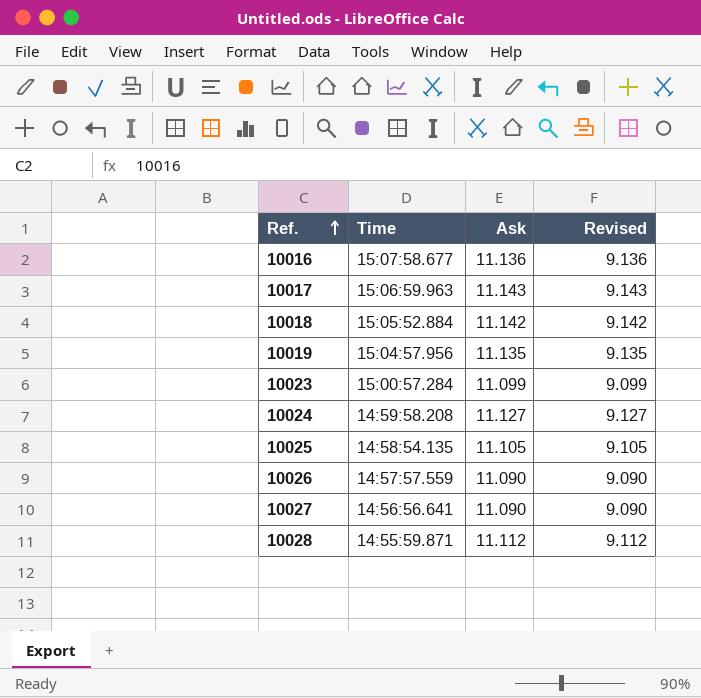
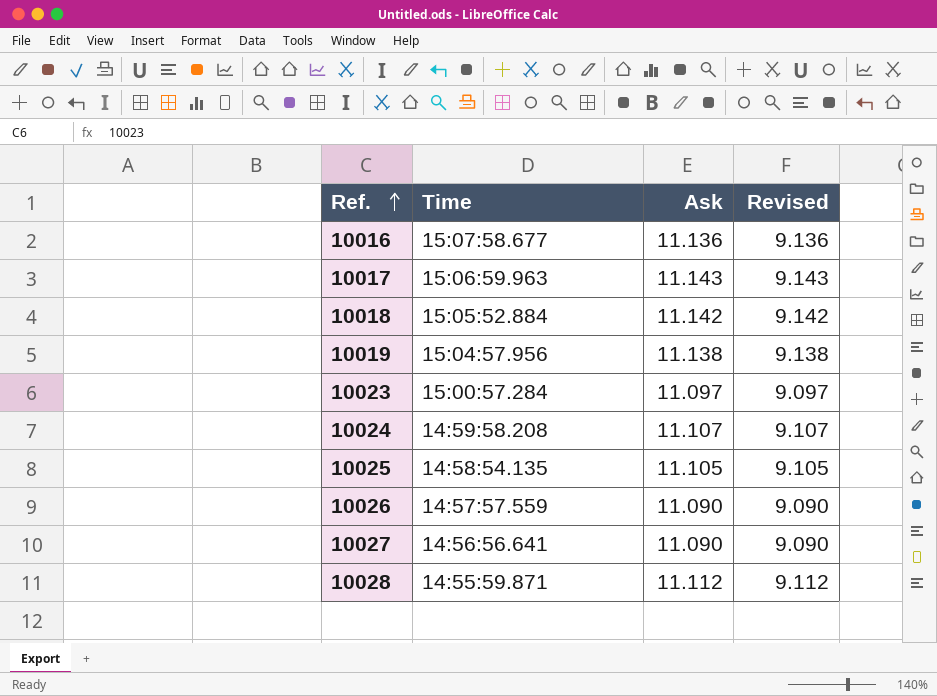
10019 | Ask: 11.135 -> 11.138
10019 | Revised: 9.135 -> 9.138
10023 | Ask: 11.099 -> 11.097
10023 | Revised: 9.099 -> 9.097
10024 | Ask: 11.127 -> 11.107
10024 | Revised: 9.127 -> 9.107

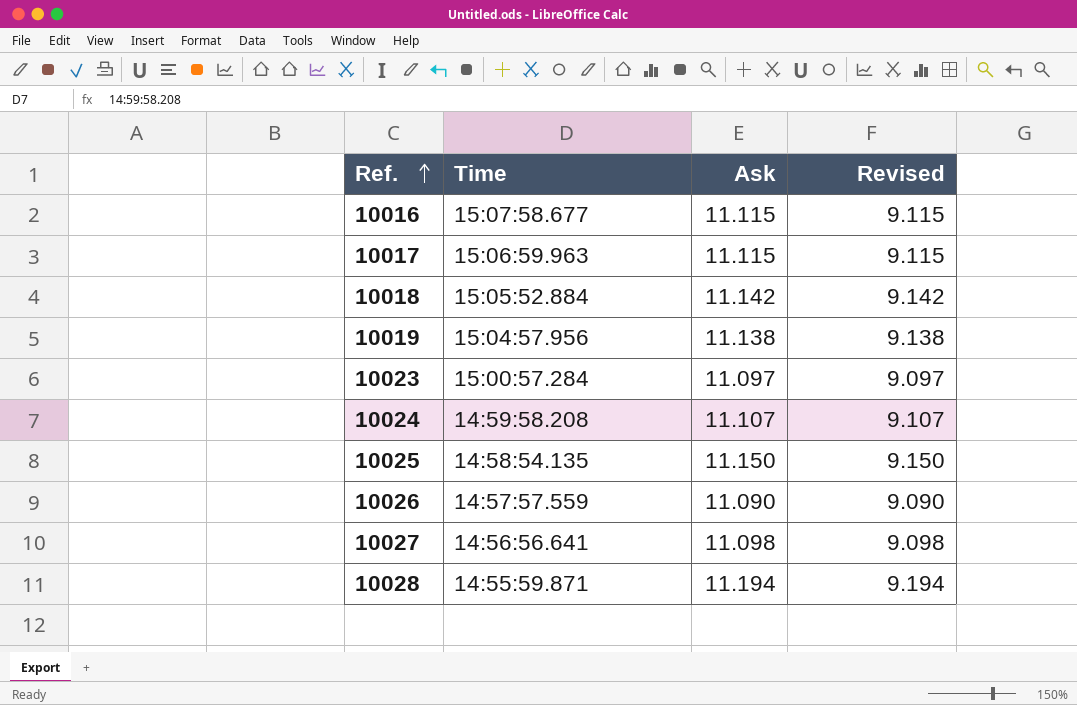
10016 | Ask: 11.136 -> 11.115
10016 | Revised: 9.136 -> 9.115
10017 | Ask: 11.143 -> 11.115
10017 | Revised: 9.143 -> 9.115
10025 | Ask: 11.105 -> 11.150
10025 | Revised: 9.105 -> 9.150
10027 | Ask: 11.090 -> 11.098
10027 | Revised: 9.090 -> 9.098
10028 | Ask: 11.112 -> 11.194
10028 | Revised: 9.112 -> 9.194

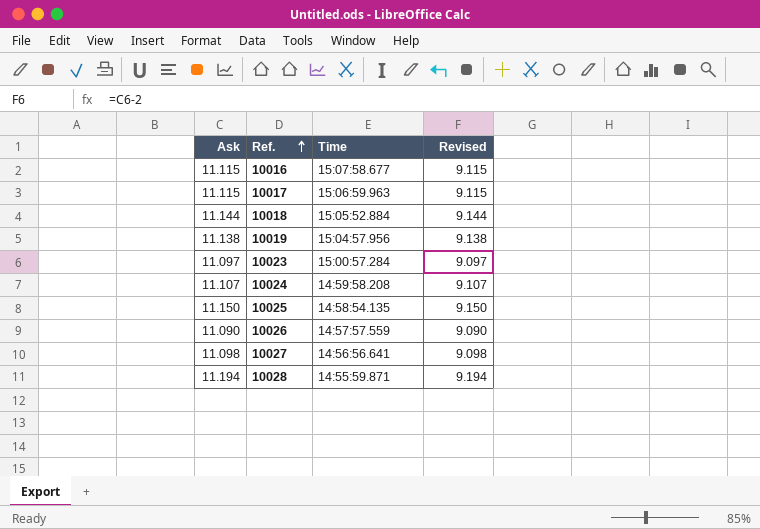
column Ask | position: 3 -> 1
10018 | Ask: 11.142 -> 11.144
10018 | Revised: 9.142 -> 9.144

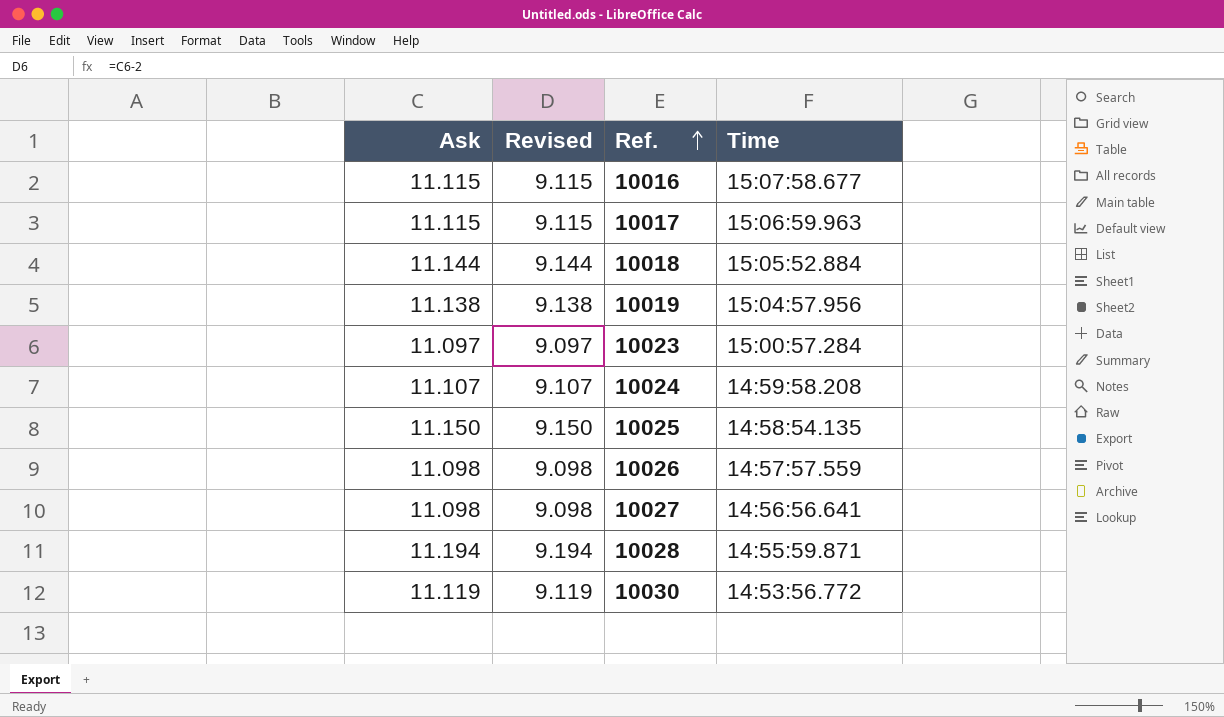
column Revised | position: 4 -> 2
10026 | Ask: 11.090 -> 11.098
10026 | Revised: 9.090 -> 9.098
row 10030: none -> 11.119 | 9.119 | 14:53:56.772

